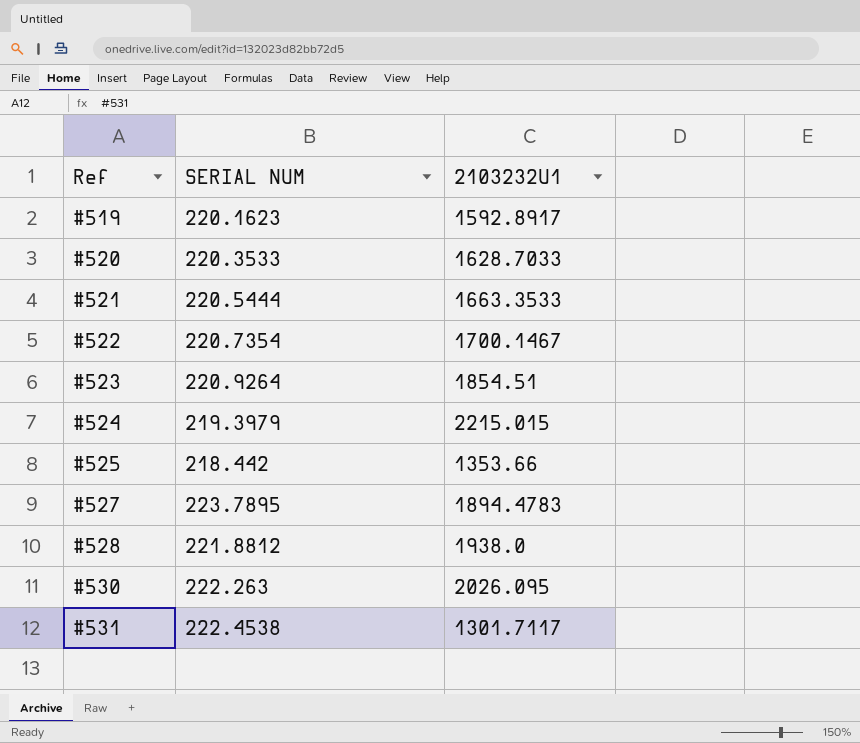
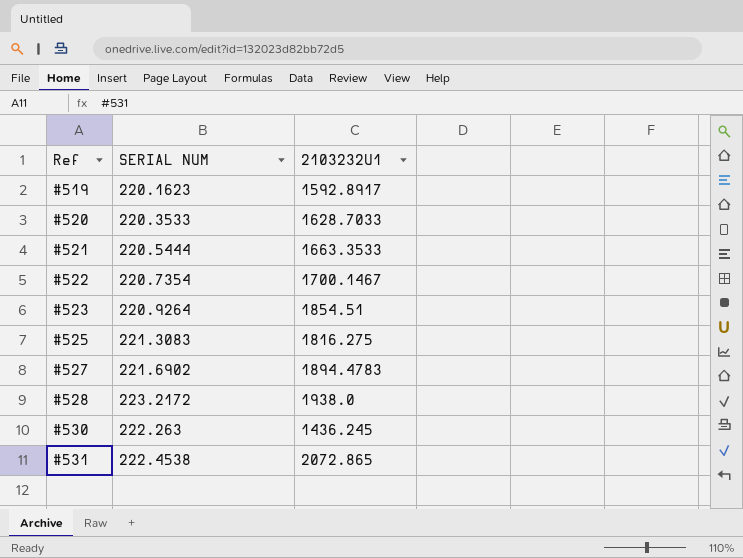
row #524: 219.3979 | 2215.015 -> none
#525 | SERIAL NUM: 218.442 -> 221.3083
#525 | 2103232U1: 1353.66 -> 1816.275
#527 | SERIAL NUM: 223.7895 -> 221.6902
#528 | SERIAL NUM: 221.8812 -> 223.2172
#530 | 2103232U1: 2026.095 -> 1436.245
#531 | 2103232U1: 1301.7117 -> 2072.865

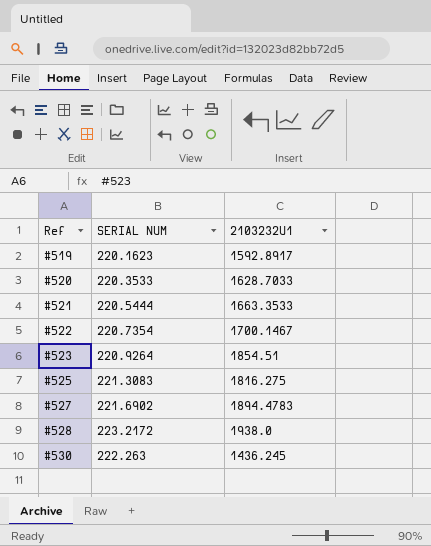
row #531: 222.4538 | 2072.865 -> none

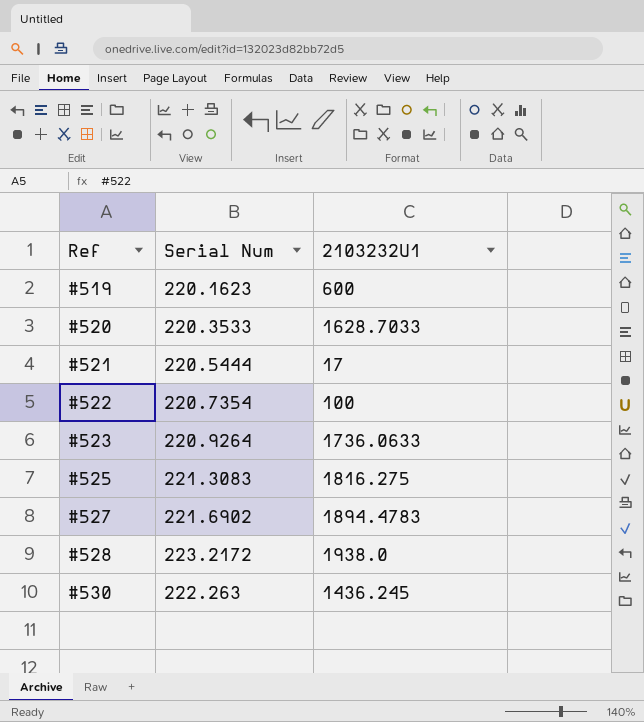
column name: SERIAL NUM -> Serial Num
#519 | 2103232U1: 1592.8917 -> 600
#521 | 2103232U1: 1663.3533 -> 17
#522 | 2103232U1: 1700.1467 -> 100
#523 | 2103232U1: 1854.51 -> 1736.0633

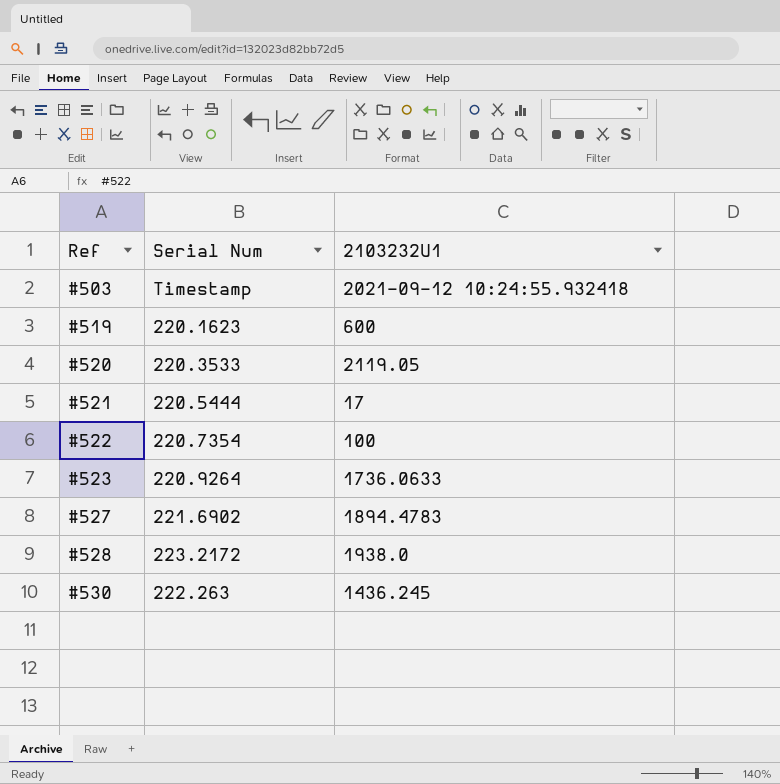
row #525: 221.3083 | 1816.275 -> none
row #503: none -> Timestamp | 2021-09-12 10:24:55.932418
#520 | 2103232U1: 1628.7033 -> 2119.05

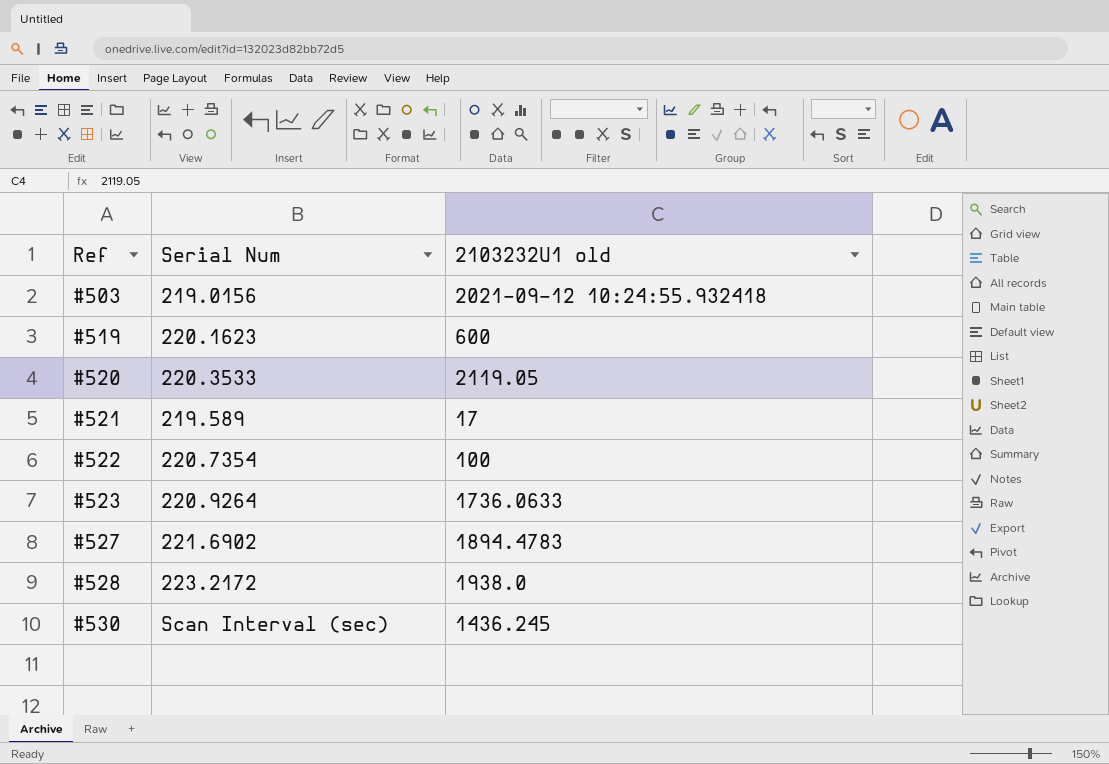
column name: 2103232U1 -> 2103232U1 old
#503 | Serial Num: Timestamp -> 219.0156
#521 | Serial Num: 220.5444 -> 219.589
#530 | Serial Num: 222.263 -> Scan Interval (sec)

